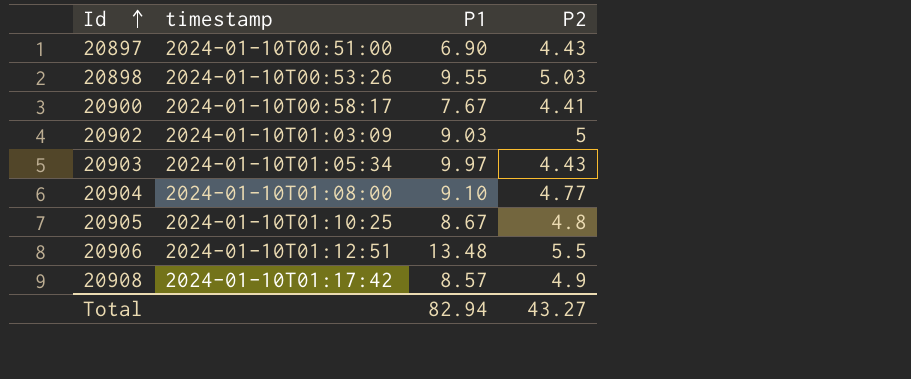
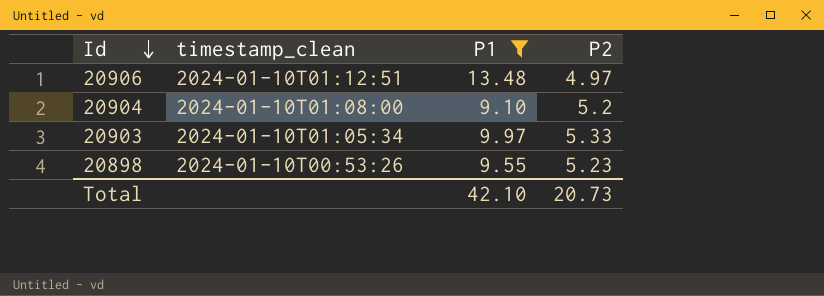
filter: none -> P1 >= 9.10
row order: Id ascending -> Id descending
column name: timestamp -> timestamp_clean
20906 | P2: 5.5 -> 4.97
20904 | P2: 4.77 -> 5.2
20903 | P2: 4.43 -> 5.33
20898 | P2: 5.03 -> 5.23
Total | P1: 82.94 -> 42.10
Total | P2: 43.27 -> 20.73

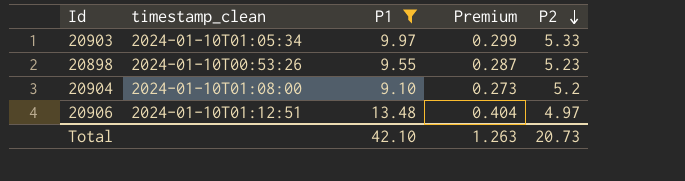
row order: Id descending -> P2 descending
column Premium | formula: none -> [P1] * 0.03

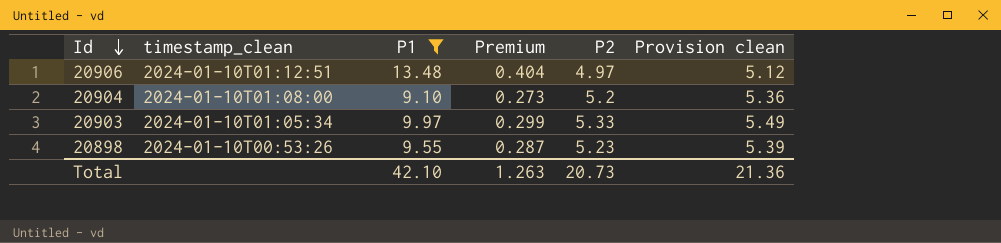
row order: P2 descending -> Id descending
column Provision clean | formula: none -> [P2] * 1.03

